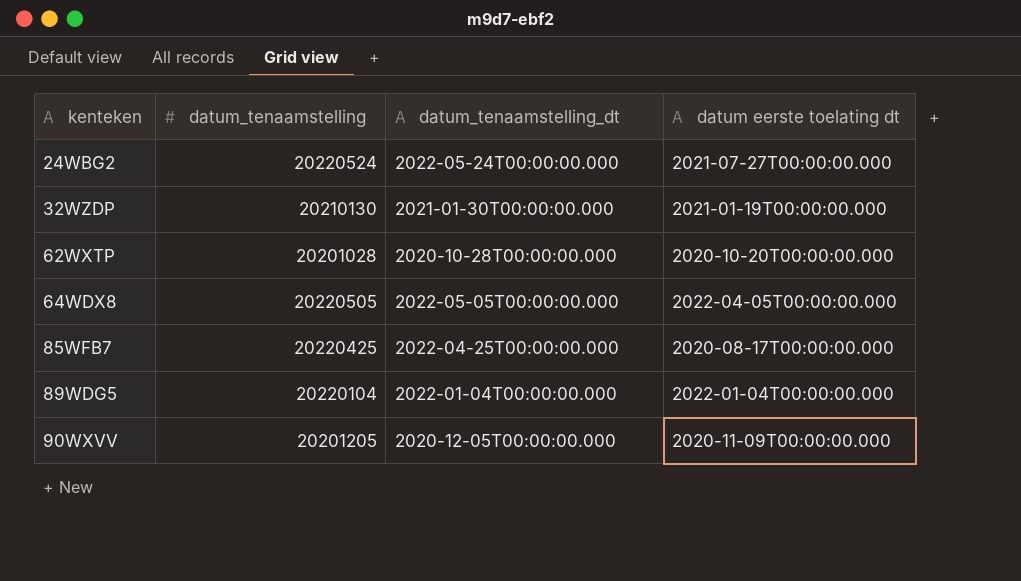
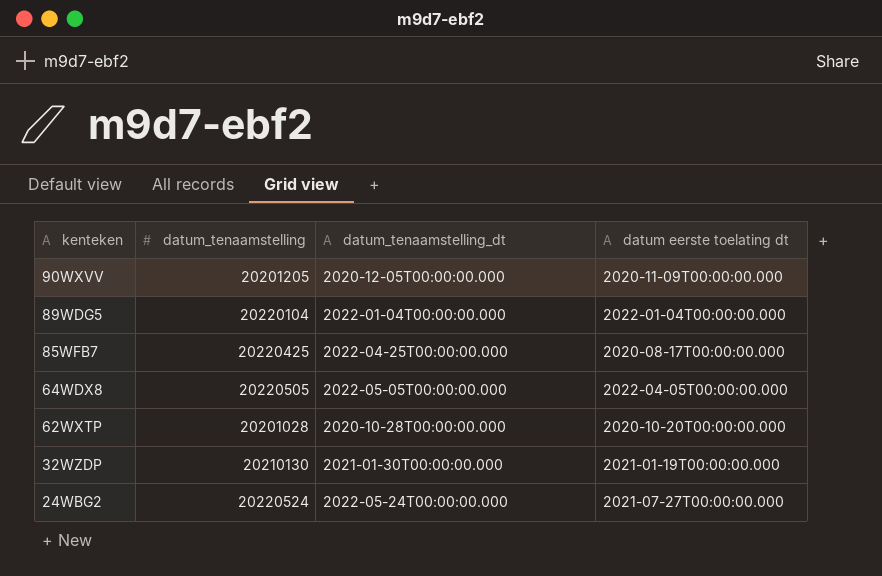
row order: kenteken ascending -> kenteken descending

